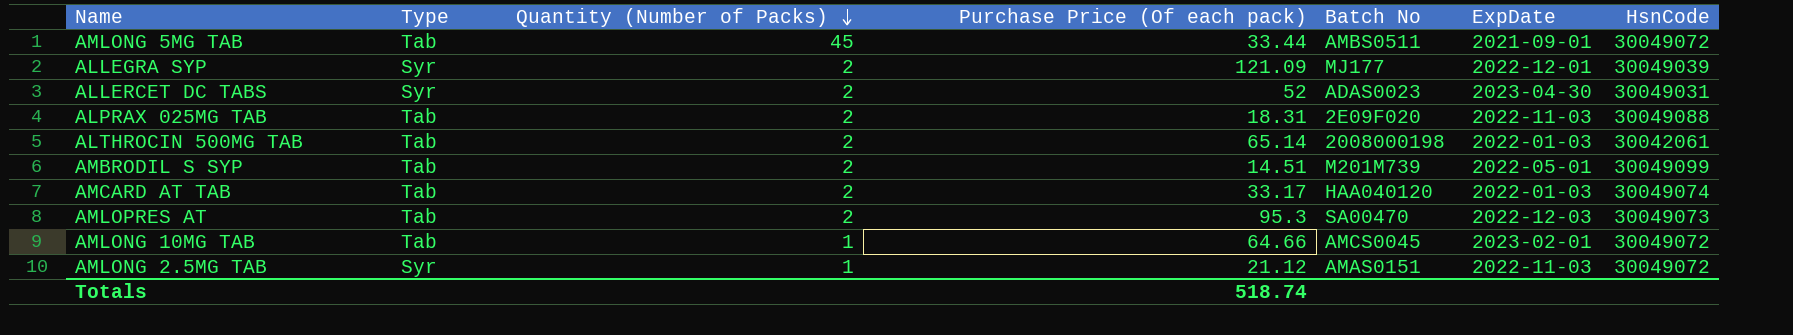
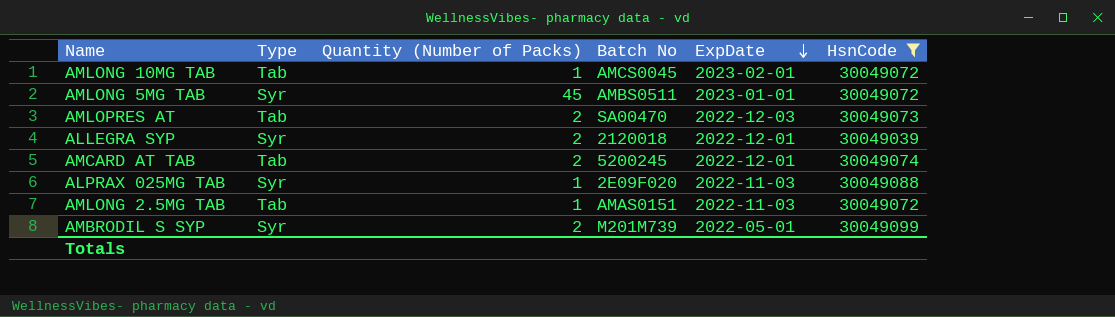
filter: none -> HsnCode >= 30049039
row order: Quantity (Number of Packs) descending -> ExpDate descending
column Purchase Price (Of each pack) | position: 4 -> none
AMLONG 5MG TAB | Type: Tab -> Syr
AMLONG 5MG TAB | ExpDate: 2021-09-01 -> 2023-01-01
ALLEGRA SYP | Batch No: MJ177 -> 2120018
AMCARD AT TAB | Batch No: HAA040120 -> 5200245
AMCARD AT TAB | ExpDate: 2022-01-03 -> 2022-12-01
ALPRAX 025MG TAB | Type: Tab -> Syr
ALPRAX 025MG TAB | Quantity (Number of Packs): 2 -> 1
AMLONG 2.5MG TAB | Type: Syr -> Tab
AMBRODIL S SYP | Type: Tab -> Syr

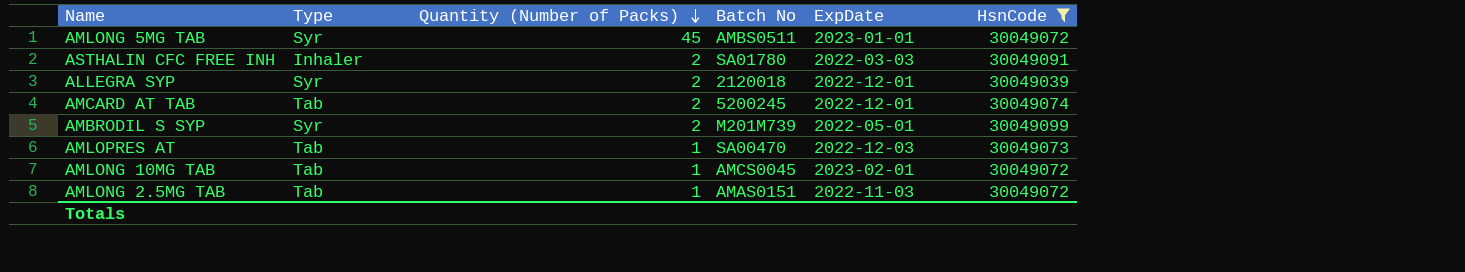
row order: ExpDate descending -> Quantity (Number of Packs) descending
row ALPRAX 025MG TAB: Syr | 1 | 2E09F020 | 2022-11-03 | 30049088 -> none
row ASTHALIN CFC FREE INH: none -> Inhaler | 2 | SA01780 | 2022-03-03 | 30049091
AMLOPRES AT | Quantity (Number of Packs): 2 -> 1

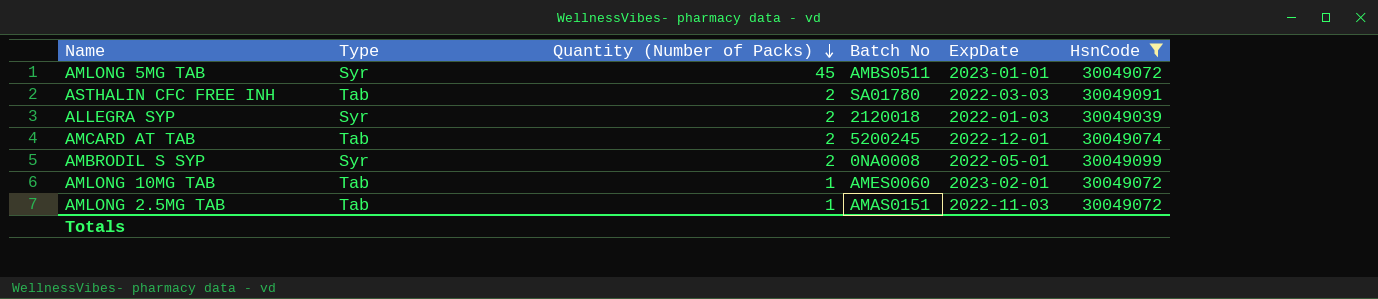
row AMLOPRES AT: Tab | 1 | SA00470 | 2022-12-03 | 30049073 -> none
ASTHALIN CFC FREE INH | Type: Inhaler -> Tab
ALLEGRA SYP | ExpDate: 2022-12-01 -> 2022-01-03
AMBRODIL S SYP | Batch No: M201M739 -> 0NA0008
AMLONG 10MG TAB | Batch No: AMCS0045 -> AMES0060

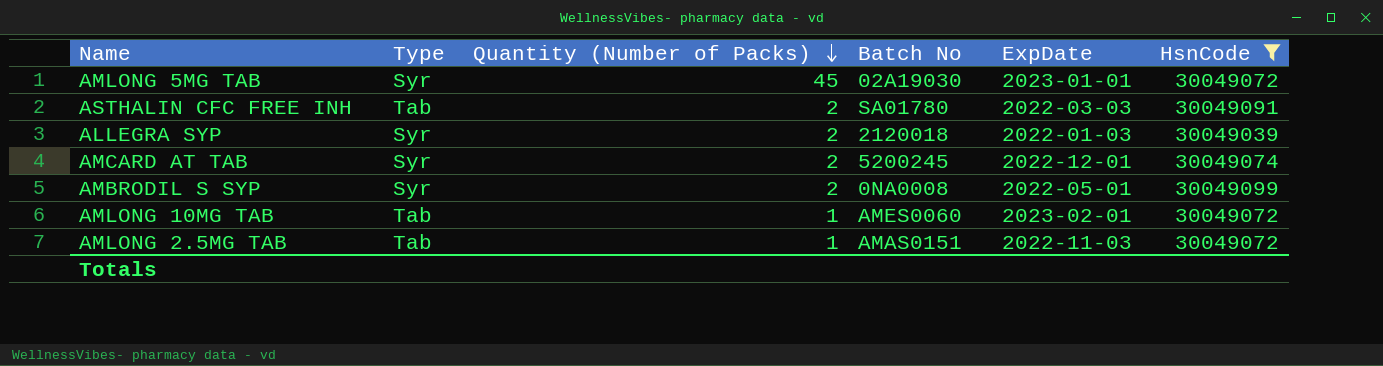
AMLONG 5MG TAB | Batch No: AMBS0511 -> 02A19030
AMCARD AT TAB | Type: Tab -> Syr

